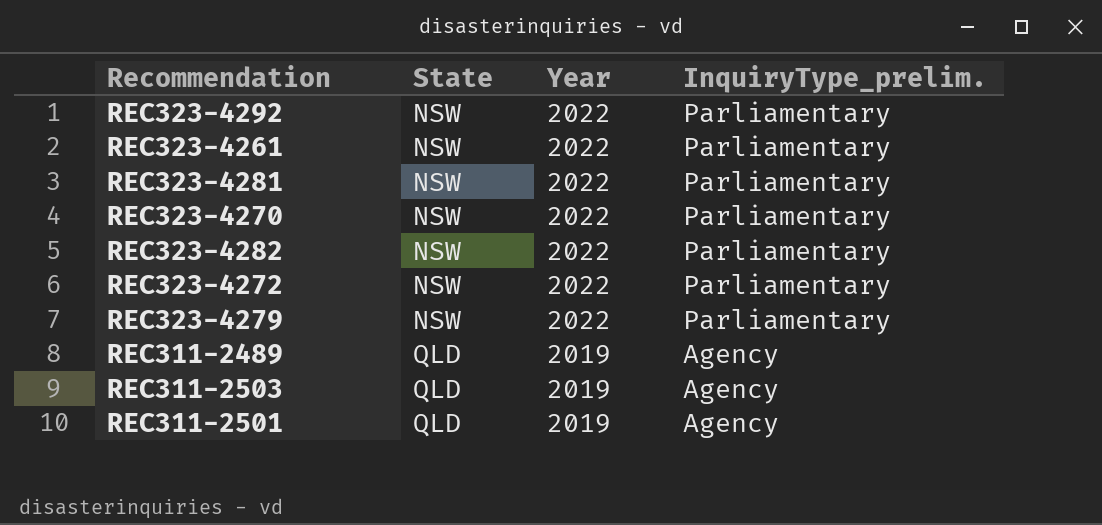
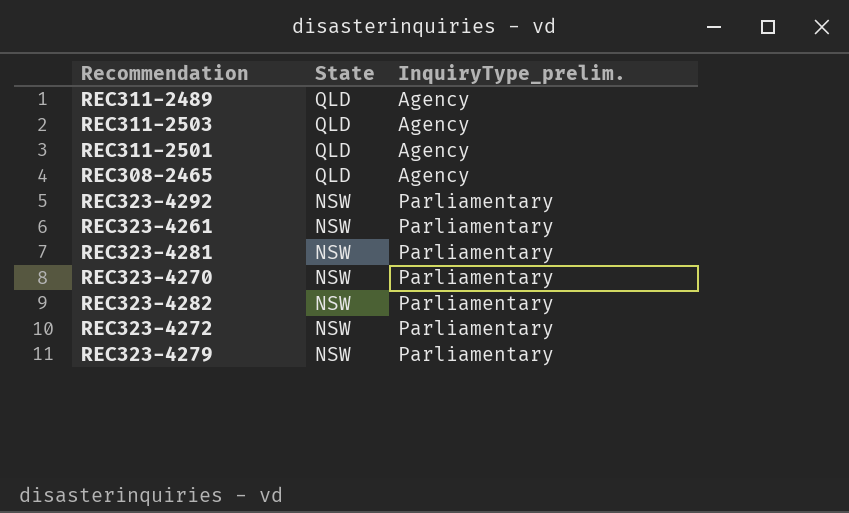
row order: State ascending -> State descending
column Year | position: 3 -> none
row REC308-2465: none -> QLD | Agency

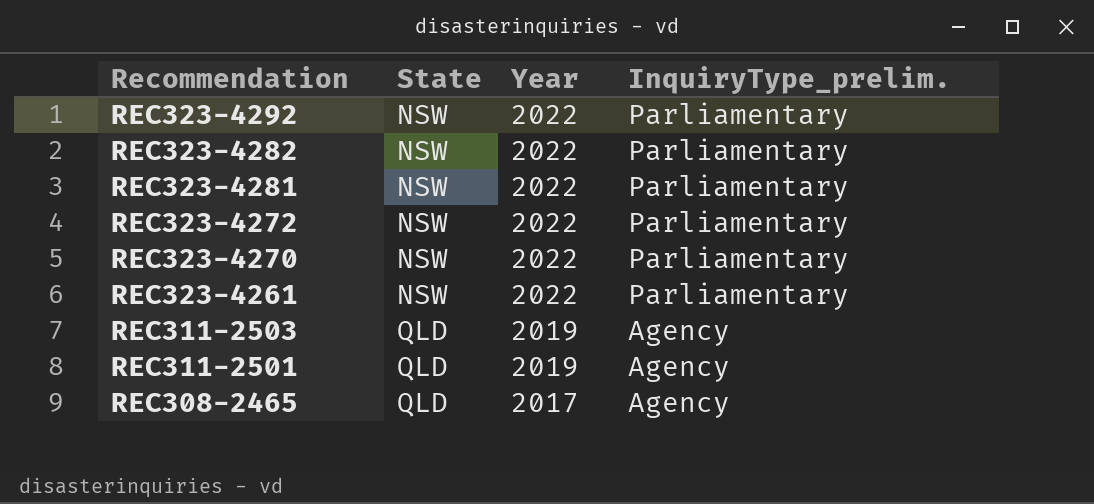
row order: State descending -> Recommendation descending
column Year | position: none -> 3
row REC311-2489: QLD | Agency -> none
row REC323-4279: NSW | Parliamentary -> none

